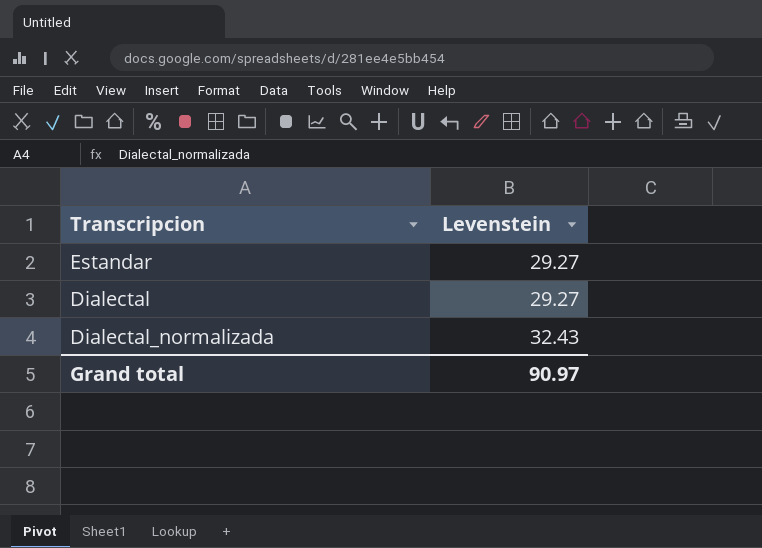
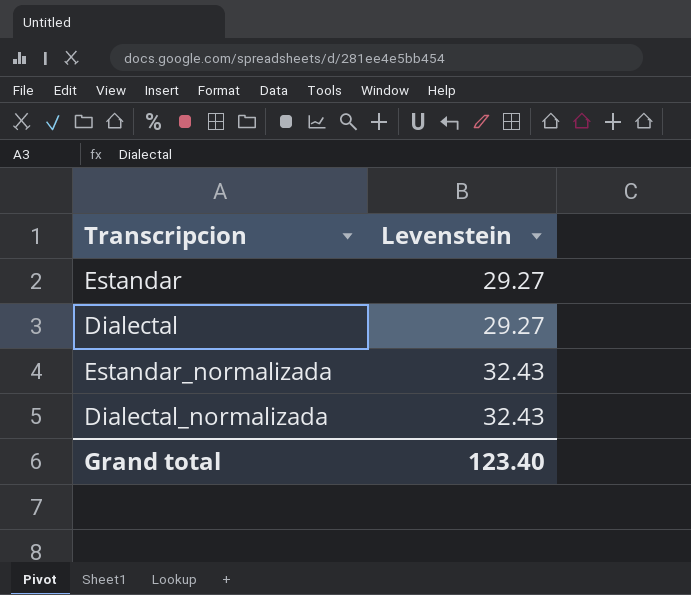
row Estandar_normalizada: none -> 32.43
Grand total | Levenstein: 90.97 -> 123.40

